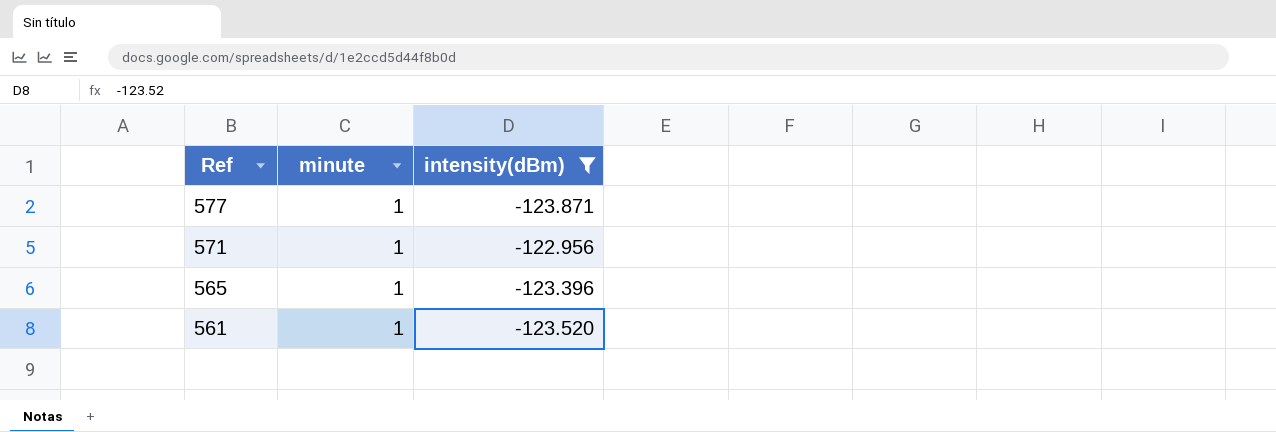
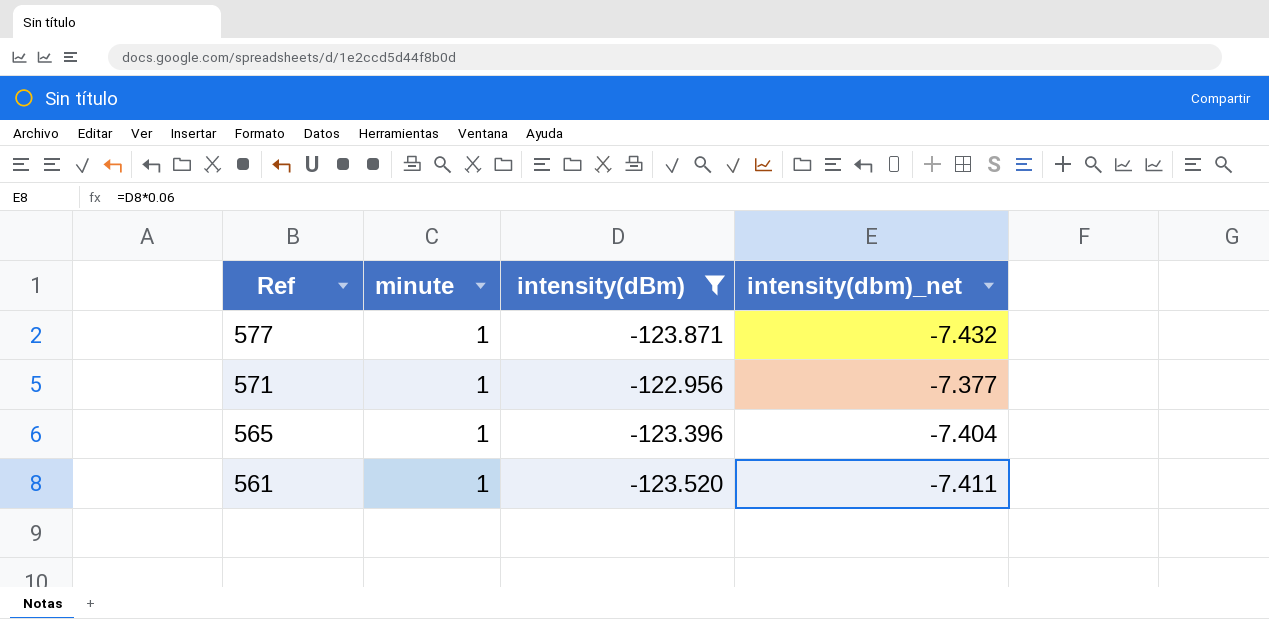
column intensity(dbm)_net | formula: none -> [intensity(dBm)] * 0.06

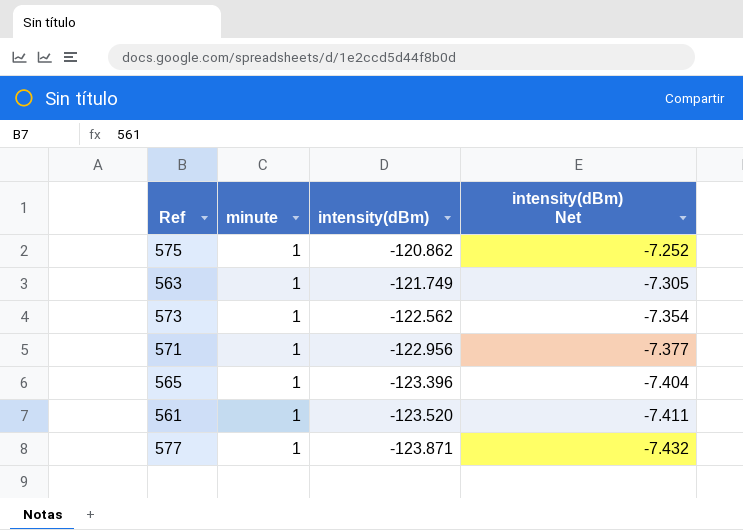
filter: intensity(dBm) <= -122.956 -> none
row order: Ref descending -> intensity(dBm) descending
column name: intensity(dbm)_net -> intensity(dBm) Net

